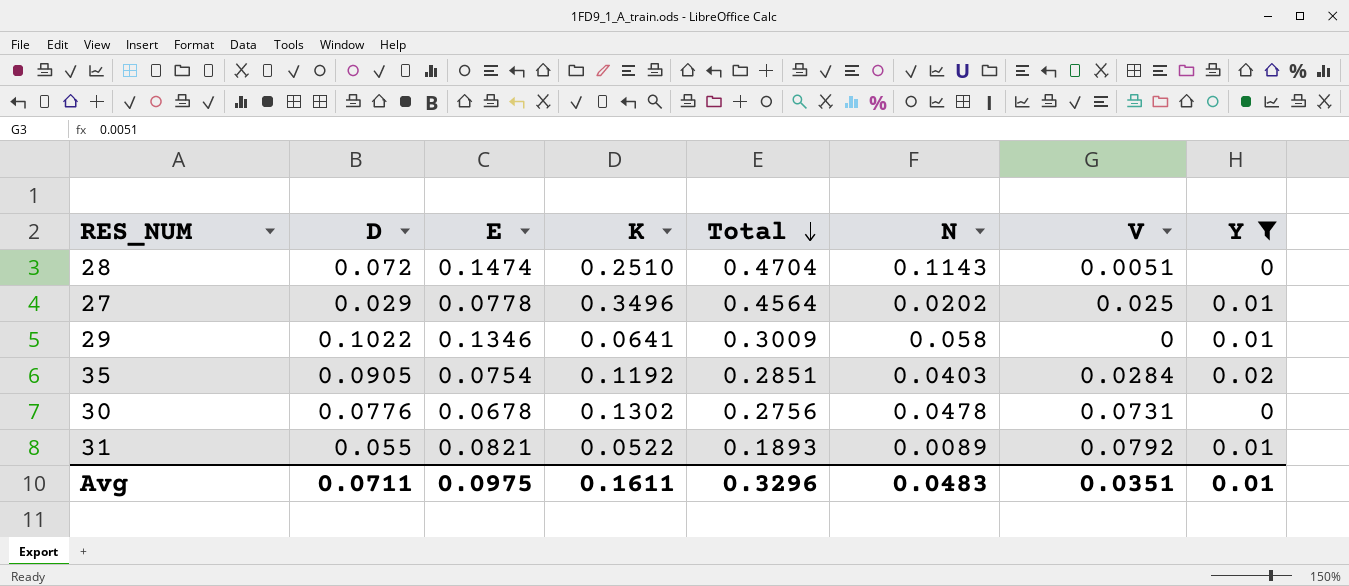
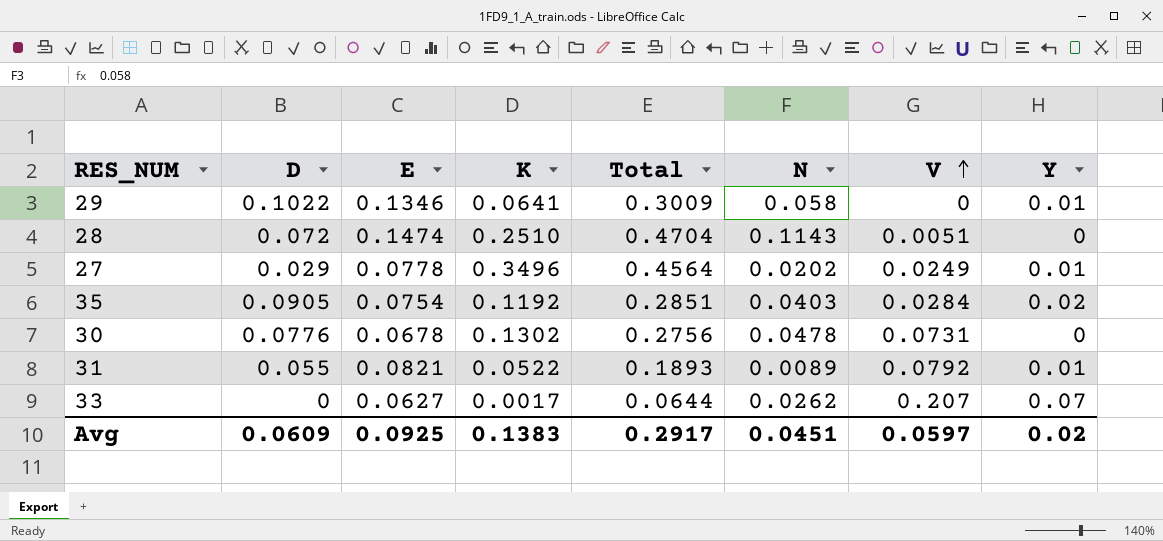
filter: Y != 0.07 -> none
row order: Total descending -> V ascending
27 | V: 0.025 -> 0.0249
Avg | D: 0.0711 -> 0.0609
Avg | E: 0.0975 -> 0.0925
Avg | K: 0.1611 -> 0.1383
Avg | Total: 0.3296 -> 0.2917
Avg | N: 0.0483 -> 0.0451
Avg | V: 0.0351 -> 0.0597
Avg | Y: 0.01 -> 0.02

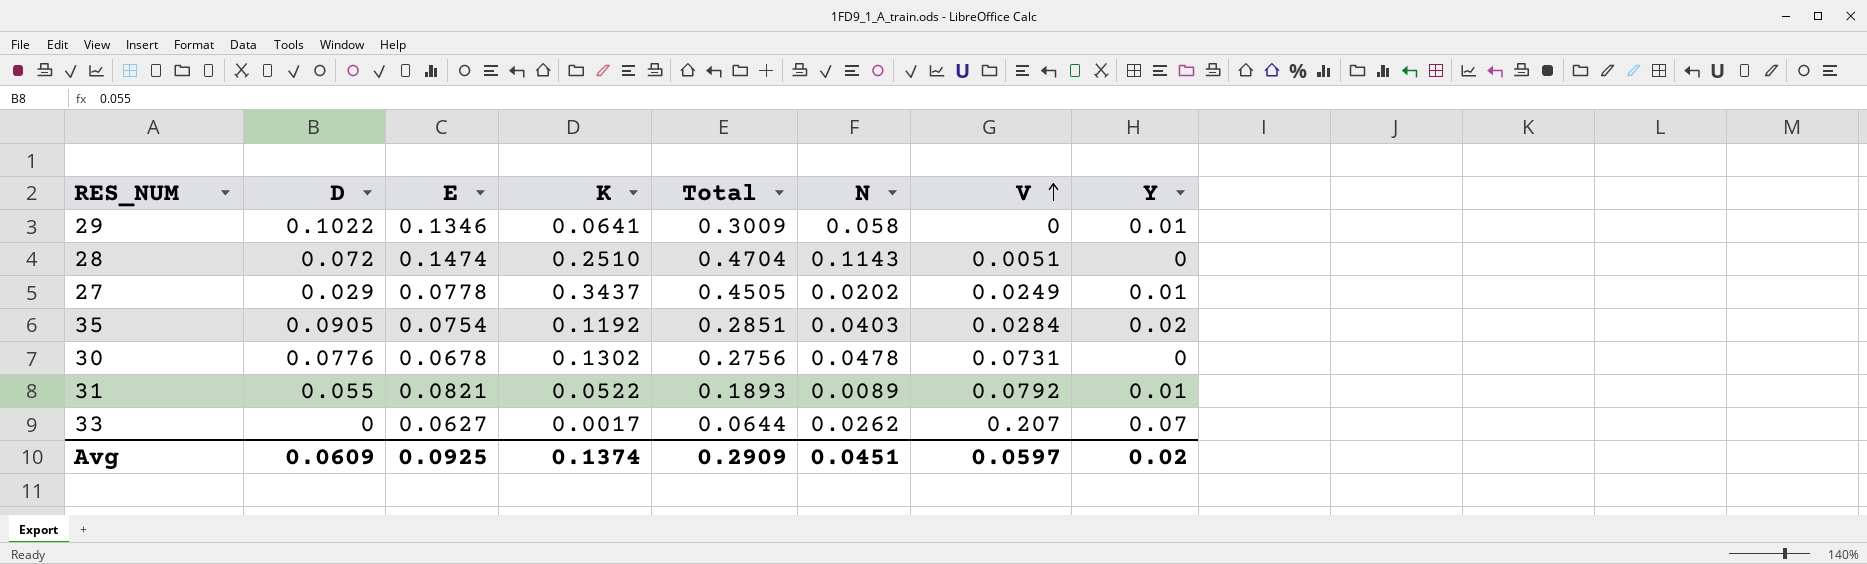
27 | K: 0.3496 -> 0.3437
27 | Total: 0.4564 -> 0.4505
Avg | K: 0.1383 -> 0.1374
Avg | Total: 0.2917 -> 0.2909

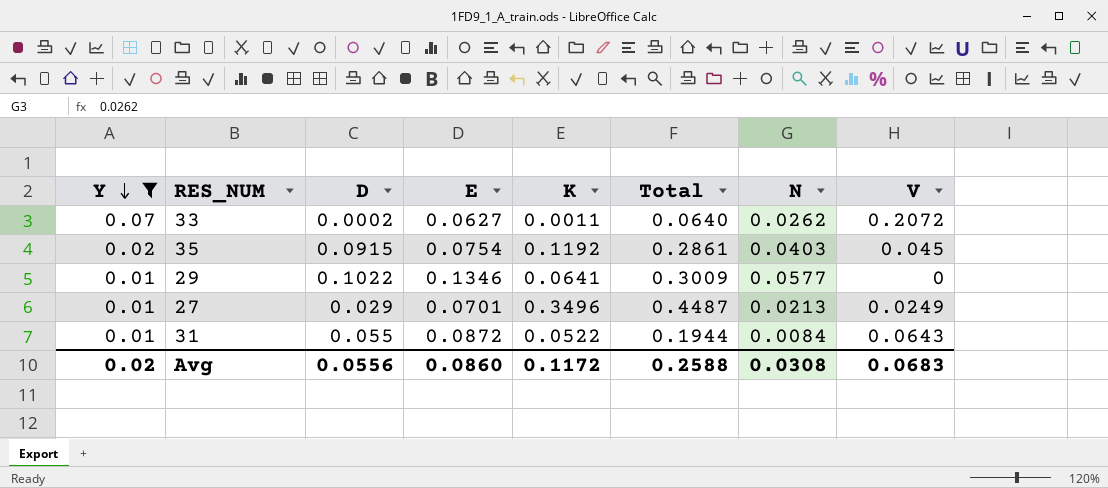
filter: none -> Y != 0
row order: V ascending -> Y descending
column Y | position: 8 -> 1
33 | D: 0 -> 0.0002
33 | K: 0.0017 -> 0.0011
33 | Total: 0.0644 -> 0.0640
33 | V: 0.207 -> 0.2072
35 | D: 0.0905 -> 0.0915
35 | Total: 0.2851 -> 0.2861
35 | V: 0.0284 -> 0.045
29 | N: 0.058 -> 0.0577
27 | E: 0.0778 -> 0.0701
27 | K: 0.3437 -> 0.3496
27 | Total: 0.4505 -> 0.4487
27 | N: 0.0202 -> 0.0213
31 | E: 0.0821 -> 0.0872
31 | Total: 0.1893 -> 0.1944
31 | N: 0.0089 -> 0.0084
31 | V: 0.0792 -> 0.0643
Avg | D: 0.0609 -> 0.0556
Avg | E: 0.0925 -> 0.0860
Avg | K: 0.1374 -> 0.1172
Avg | Total: 0.2909 -> 0.2588
Avg | N: 0.0451 -> 0.0308
Avg | V: 0.0597 -> 0.0683

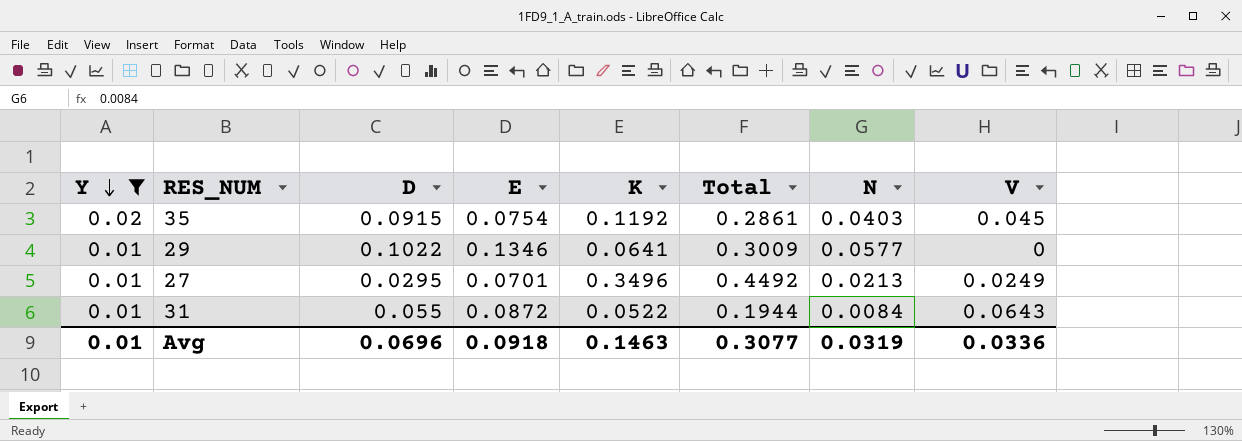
row 33: 0.07 | 0.0002 | 0.0627 | 0.0011 | 0.0640 | 0.0262 | 0.2072 -> none
27 | D: 0.029 -> 0.0295
27 | Total: 0.4487 -> 0.4492
Avg | Y: 0.02 -> 0.01
Avg | D: 0.0556 -> 0.0696
Avg | E: 0.0860 -> 0.0918
Avg | K: 0.1172 -> 0.1463
Avg | Total: 0.2588 -> 0.3077
Avg | N: 0.0308 -> 0.0319
Avg | V: 0.0683 -> 0.0336

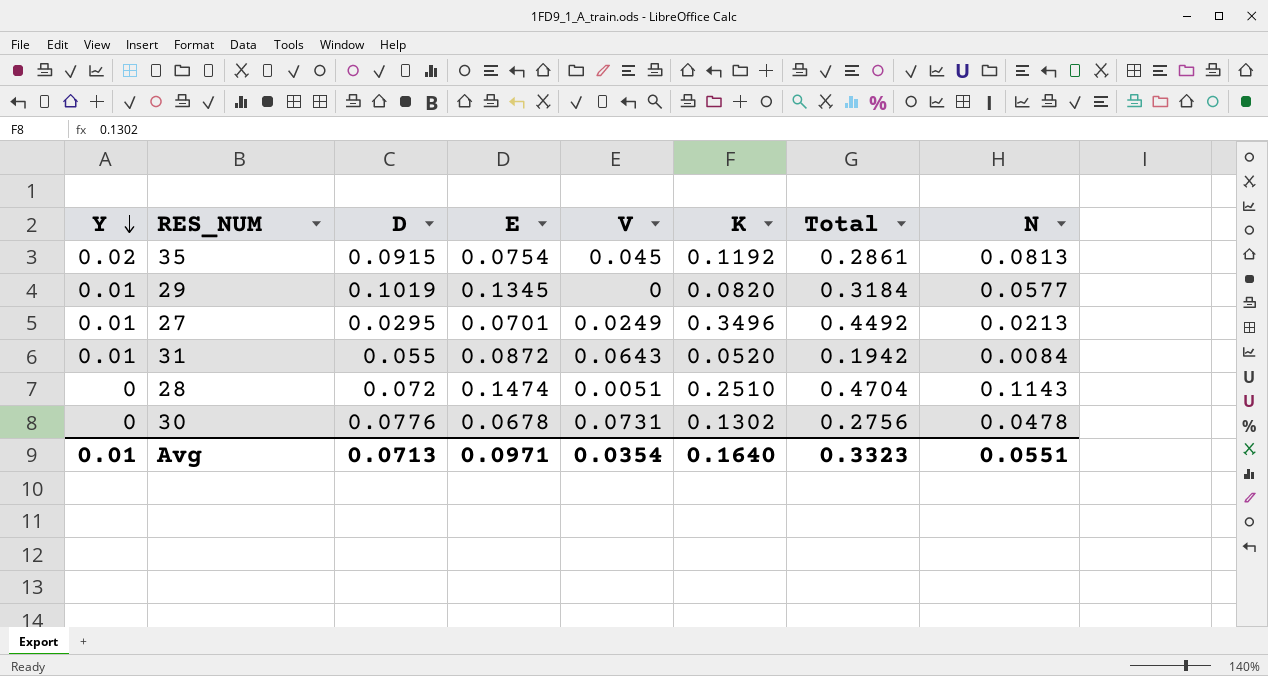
filter: Y != 0 -> none
column V | position: 8 -> 5
35 | N: 0.0403 -> 0.0813
29 | D: 0.1022 -> 0.1019
29 | E: 0.1346 -> 0.1345
29 | K: 0.0641 -> 0.0820
29 | Total: 0.3009 -> 0.3184
31 | K: 0.0522 -> 0.0520
31 | Total: 0.1944 -> 0.1942
Avg | D: 0.0696 -> 0.0713
Avg | E: 0.0918 -> 0.0971
Avg | V: 0.0336 -> 0.0354
Avg | K: 0.1463 -> 0.1640
Avg | Total: 0.3077 -> 0.3323
Avg | N: 0.0319 -> 0.0551

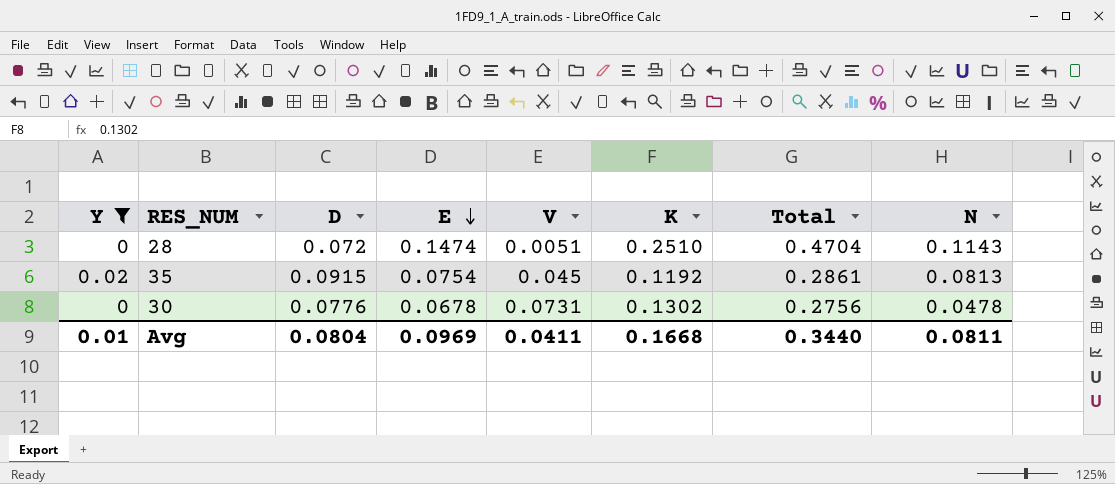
filter: none -> Y != 0.01
row order: Y descending -> E descending
Avg | D: 0.0713 -> 0.0804
Avg | E: 0.0971 -> 0.0969
Avg | V: 0.0354 -> 0.0411
Avg | K: 0.1640 -> 0.1668
Avg | Total: 0.3323 -> 0.3440
Avg | N: 0.0551 -> 0.0811

